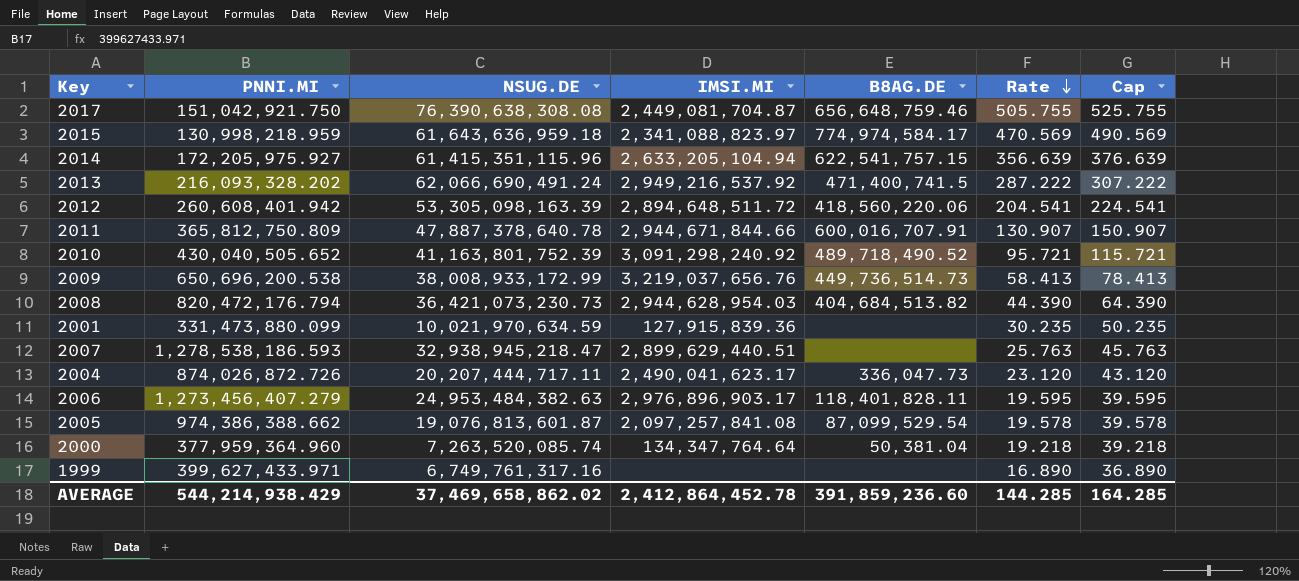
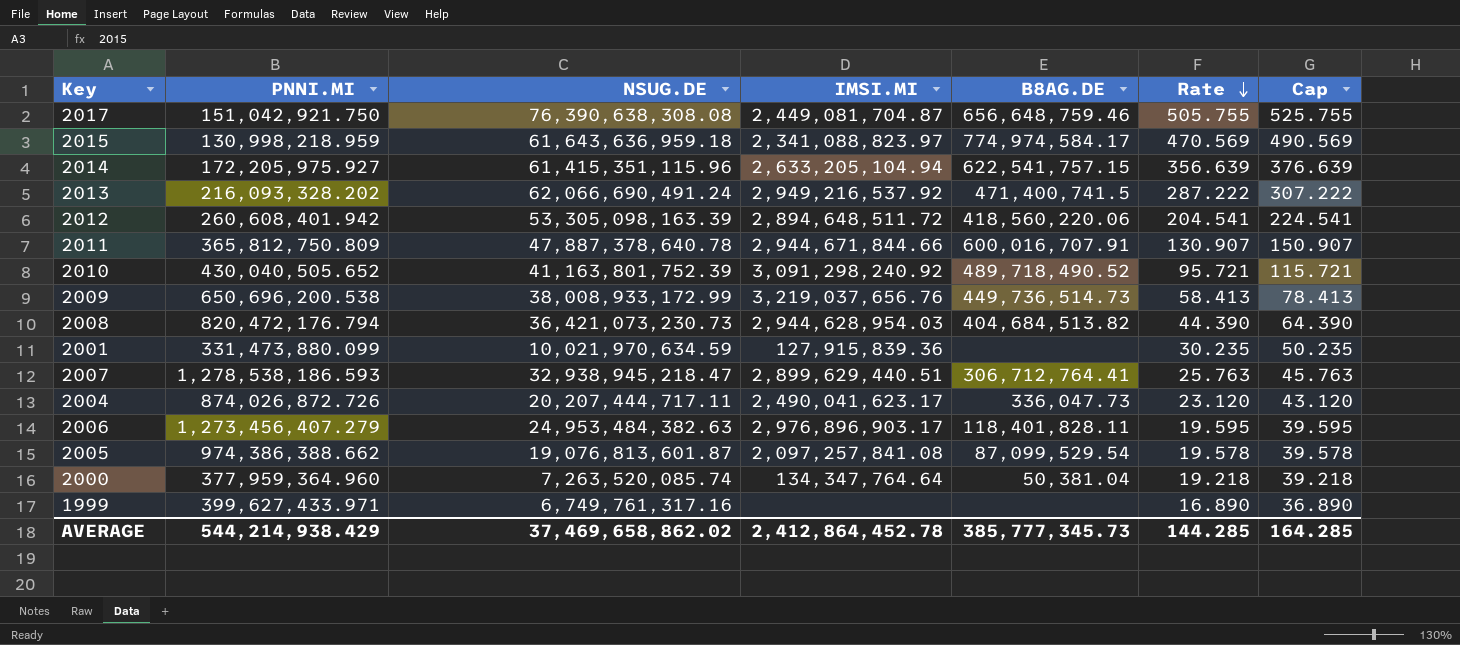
2007 | B8AG.DE: none -> 306,712,764.41
AVERAGE | B8AG.DE: 391,859,236.60 -> 385,777,345.73

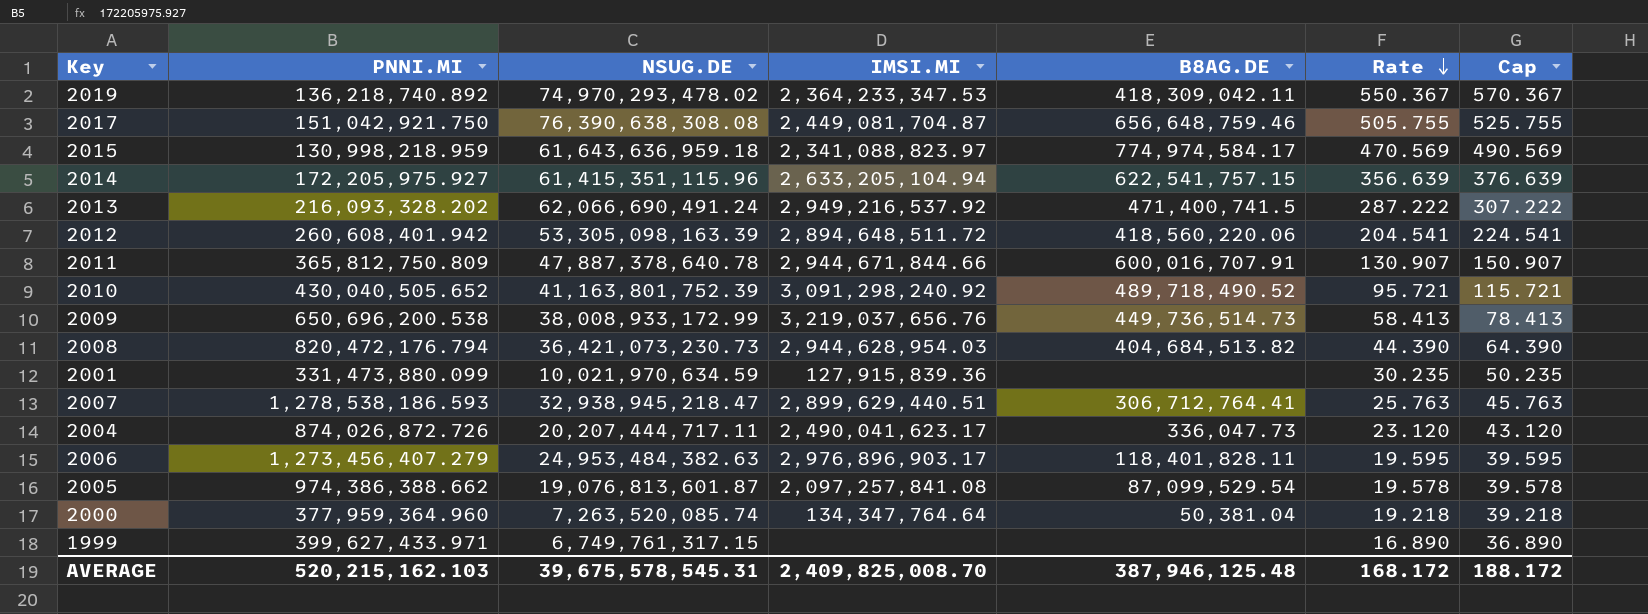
row 2019: none -> 136,218,740.892 | 74,970,293,478.02 | 2,364,233,347.53 | 418,309,042.11 | 550.367 | 570.367
1999 | NSUG.DE: 6,749,761,317.16 -> 6,749,761,317.15
AVERAGE | PNNI.MI: 544,214,938.429 -> 520,215,162.103
AVERAGE | NSUG.DE: 37,469,658,862.02 -> 39,675,578,545.31
AVERAGE | IMSI.MI: 2,412,864,452.78 -> 2,409,825,008.70
AVERAGE | B8AG.DE: 385,777,345.73 -> 387,946,125.48
AVERAGE | Rate: 144.285 -> 168.172
AVERAGE | Cap: 164.285 -> 188.172

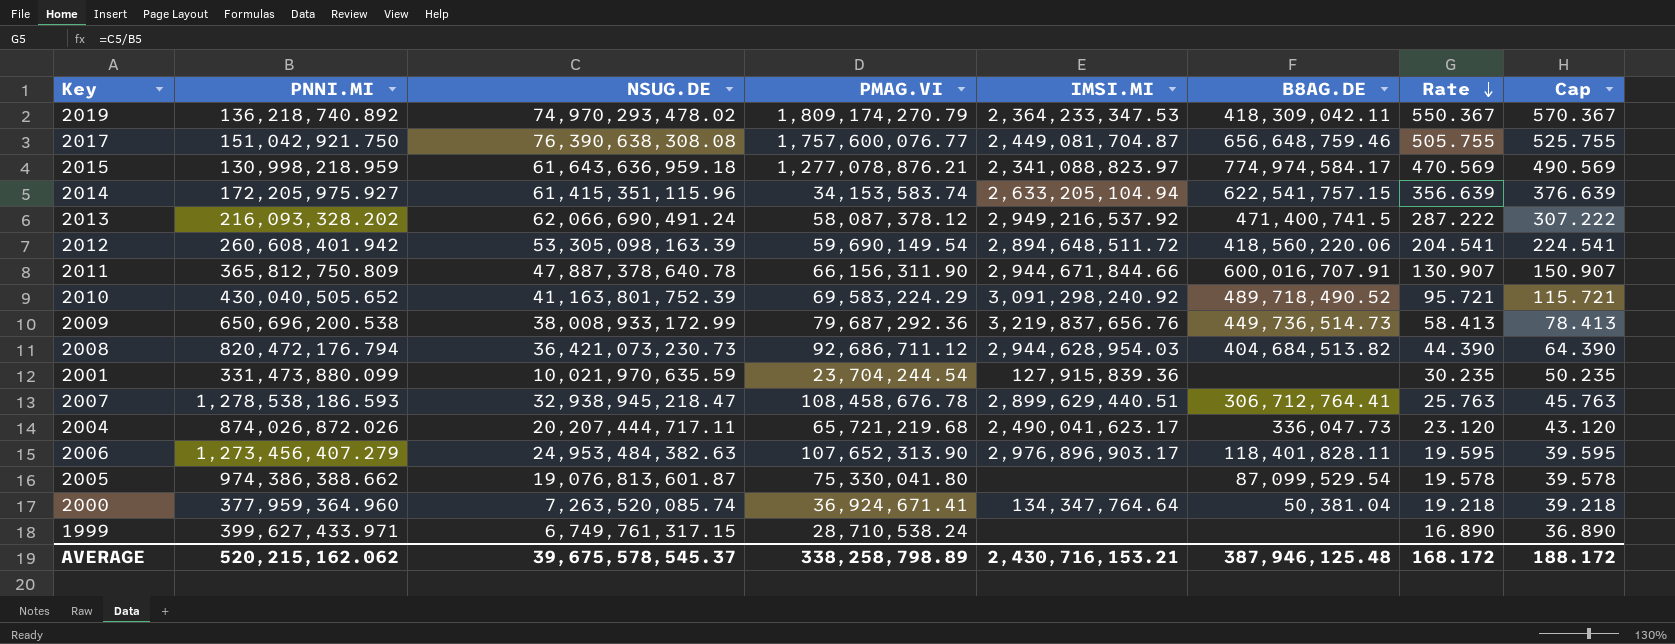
column PMAG.VI | position: none -> 4
2009 | IMSI.MI: 3,219,037,656.76 -> 3,219,837,656.76
2001 | NSUG.DE: 10,021,970,634.59 -> 10,021,970,635.59
2004 | PNNI.MI: 874,026,872.726 -> 874,026,872.026
2005 | IMSI.MI: 2,097,257,841.08 -> none
AVERAGE | PNNI.MI: 520,215,162.103 -> 520,215,162.062
AVERAGE | NSUG.DE: 39,675,578,545.31 -> 39,675,578,545.37
AVERAGE | IMSI.MI: 2,409,825,008.70 -> 2,430,716,153.21

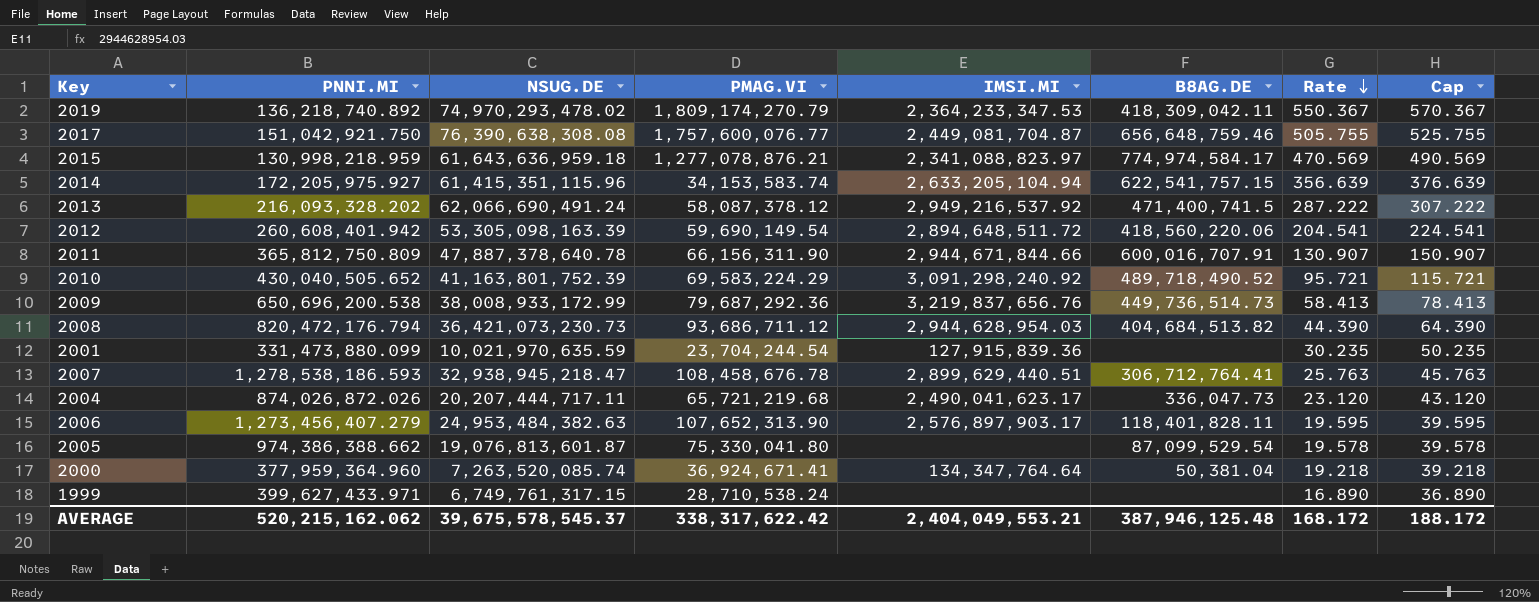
2008 | PMAG.VI: 92,686,711.12 -> 93,686,711.12
2006 | IMSI.MI: 2,976,896,903.17 -> 2,576,897,903.17
AVERAGE | PMAG.VI: 338,258,798.89 -> 338,317,622.42
AVERAGE | IMSI.MI: 2,430,716,153.21 -> 2,404,049,553.21

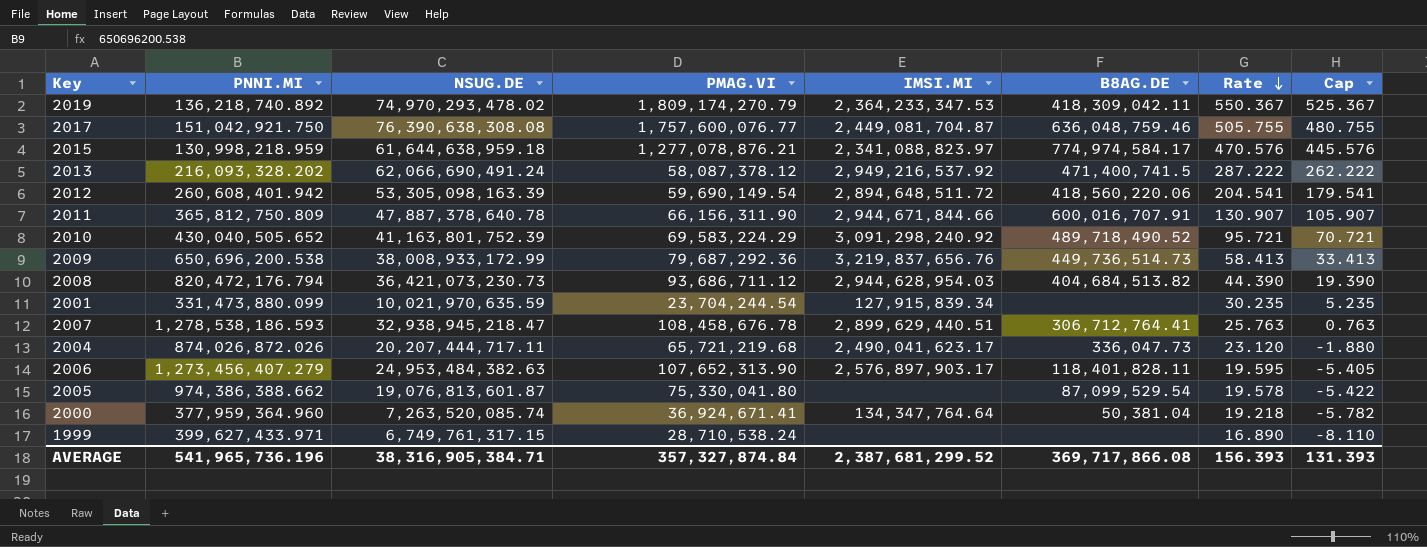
column Cap | formula: [Rate] + 20 -> [Rate] - 25
row 2014: 172,205,975.927 | 61,415,351,115.96 | 34,153,583.74 | 2,633,205,104.94 | 622,541,757.15 | 356.639 | 376.639 -> none
2017 | B8AG.DE: 656,648,759.46 -> 636,048,759.46
2015 | NSUG.DE: 61,643,636,959.18 -> 61,644,638,959.18
2015 | Rate: 470.569 -> 470.576
2001 | IMSI.MI: 127,915,839.36 -> 127,915,839.34
AVERAGE | PNNI.MI: 520,215,162.062 -> 541,965,736.196
AVERAGE | NSUG.DE: 39,675,578,545.37 -> 38,316,905,384.71
AVERAGE | PMAG.VI: 338,317,622.42 -> 357,327,874.84
AVERAGE | IMSI.MI: 2,404,049,553.21 -> 2,387,681,299.52
AVERAGE | B8AG.DE: 387,946,125.48 -> 369,717,866.08
AVERAGE | Rate: 168.172 -> 156.393
AVERAGE | Cap: 188.172 -> 131.393

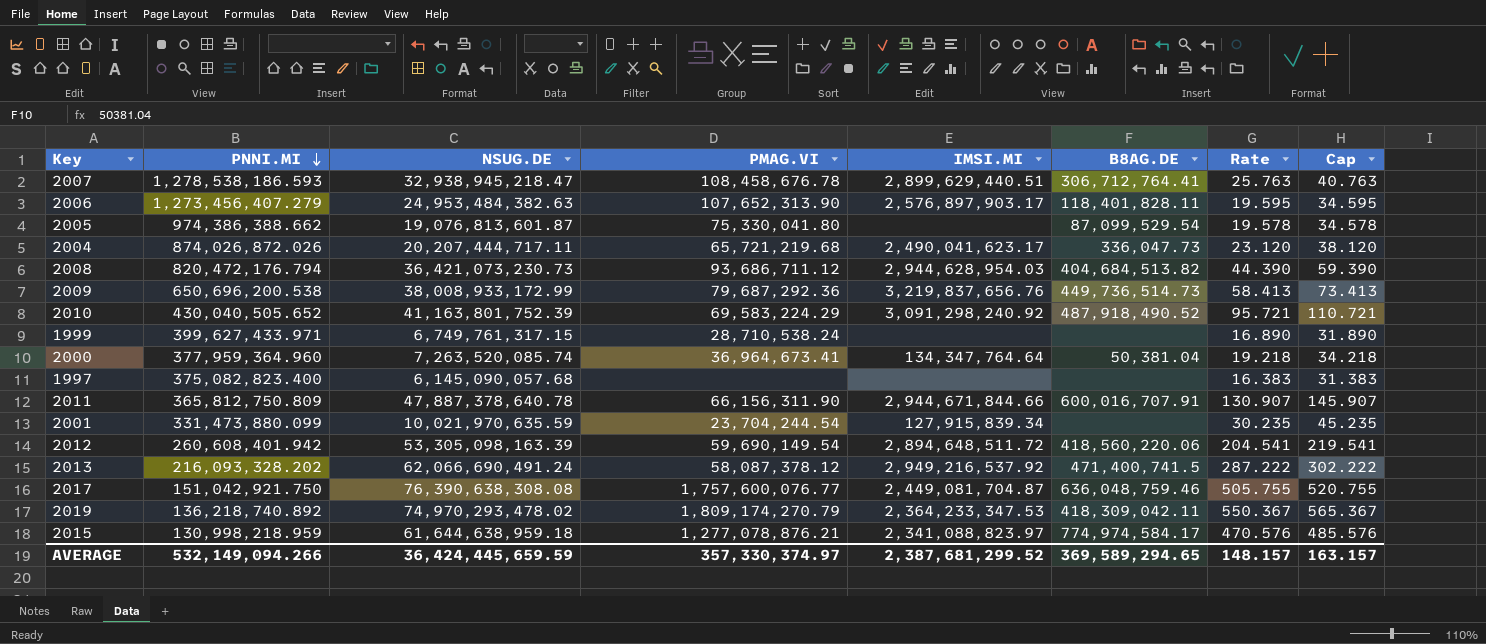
row order: Rate descending -> PNNI.MI descending
column Cap | formula: [Rate] - 25 -> [Rate] + 15
2010 | B8AG.DE: 489,718,490.52 -> 487,918,490.52
2000 | PMAG.VI: 36,924,671.41 -> 36,964,673.41
row 1997: none -> 375,082,823.400 | 6,145,090,057.68 | none | none | none | 16.383 | 31.383
AVERAGE | PNNI.MI: 541,965,736.196 -> 532,149,094.266
AVERAGE | NSUG.DE: 38,316,905,384.71 -> 36,424,445,659.59
AVERAGE | PMAG.VI: 357,327,874.84 -> 357,330,374.97
AVERAGE | B8AG.DE: 369,717,866.08 -> 369,589,294.65
AVERAGE | Rate: 156.393 -> 148.157
AVERAGE | Cap: 131.393 -> 163.157

